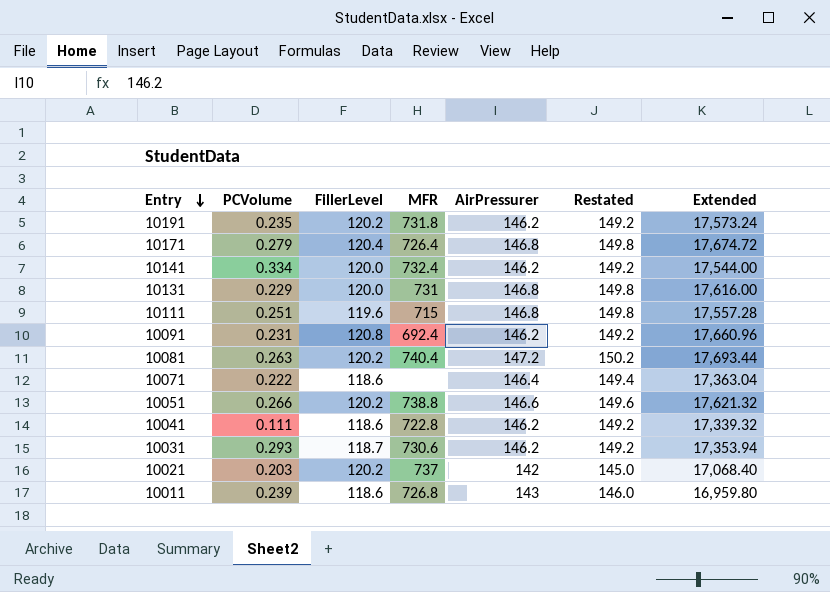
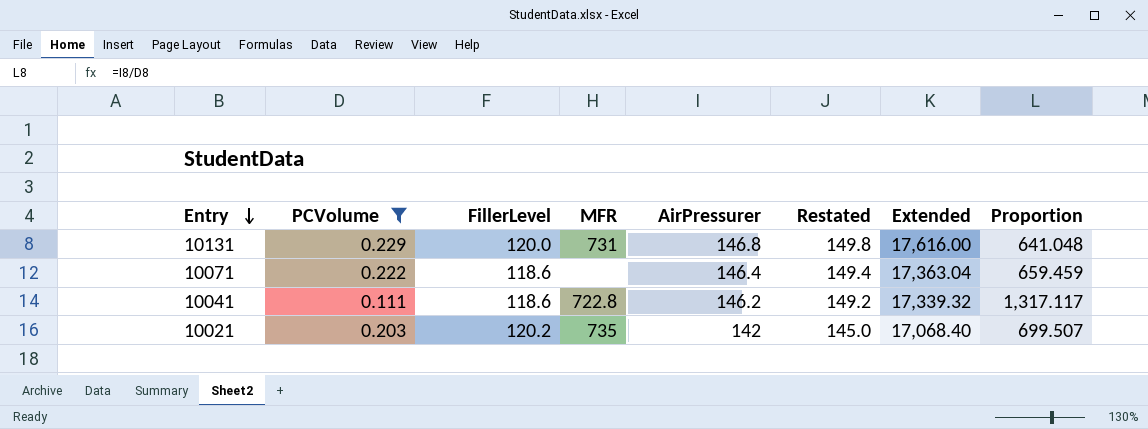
filter: none -> PCVolume <= 0.229
column Proportion | formula: none -> [AirPressurer] / [PCVolume]
10021 | MFR: 737 -> 735

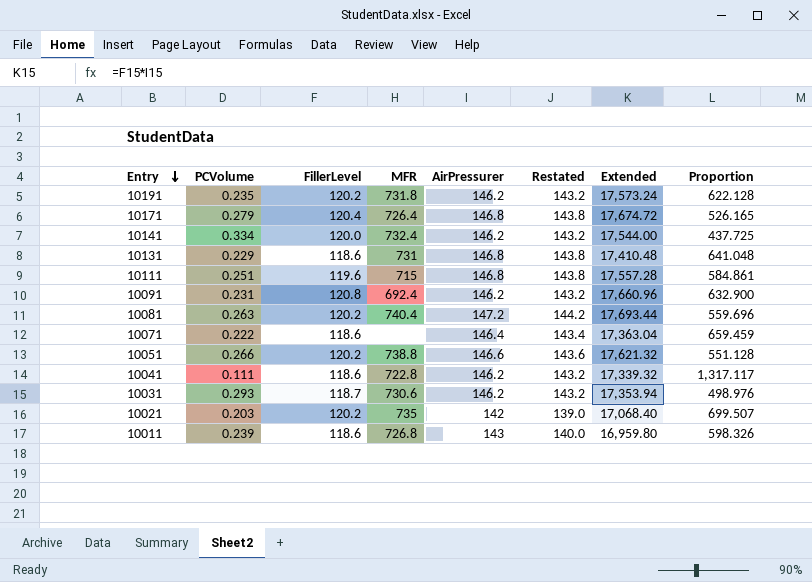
filter: PCVolume <= 0.229 -> none
column Restated | formula: [AirPressurer] + 3 -> [AirPressurer] - 3
10131 | FillerLevel: 120.0 -> 118.6
10131 | Extended: 17,616.00 -> 17,410.48

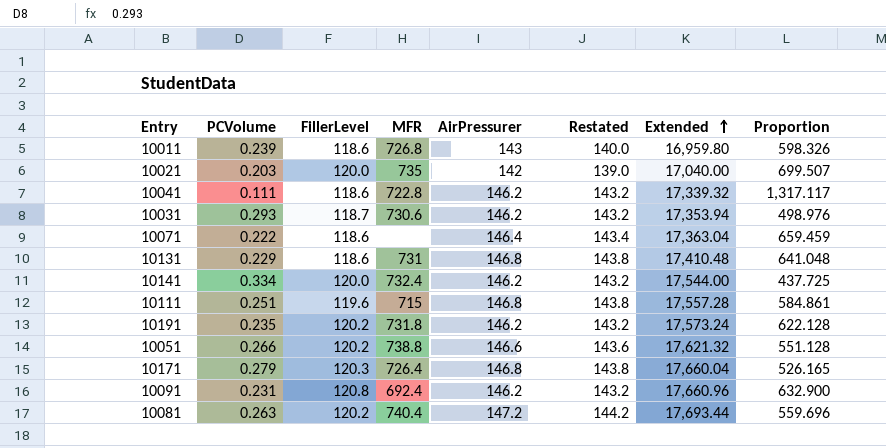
row order: Entry descending -> Extended ascending
10021 | FillerLevel: 120.2 -> 120.0
10021 | Extended: 17,068.40 -> 17,040.00
10171 | FillerLevel: 120.4 -> 120.3
10171 | Extended: 17,674.72 -> 17,660.04

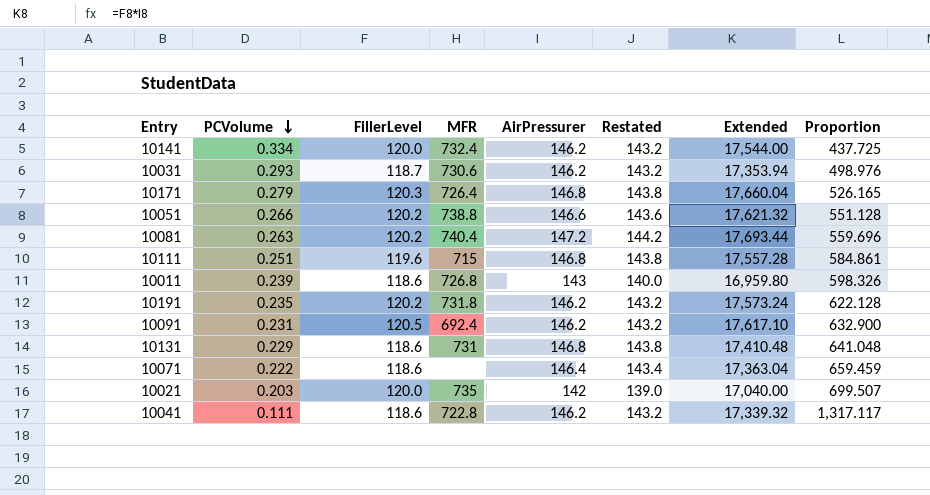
row order: Extended ascending -> PCVolume descending
10091 | FillerLevel: 120.8 -> 120.5
10091 | Extended: 17,660.96 -> 17,617.10

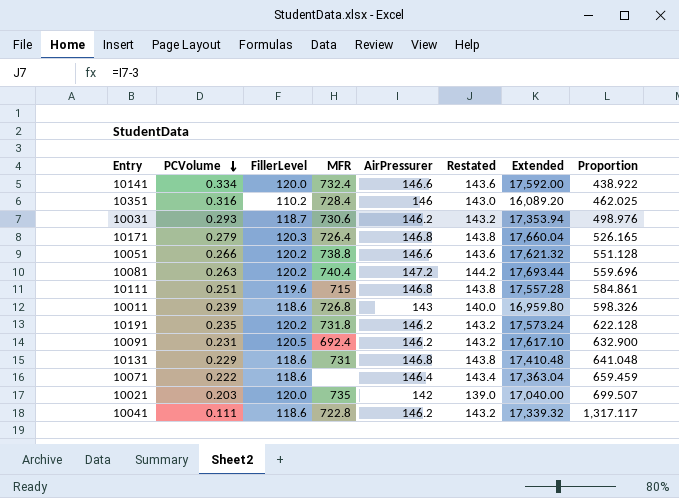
10141 | AirPressurer: 146.2 -> 146.6
10141 | Restated: 143.2 -> 143.6
10141 | Extended: 17,544.00 -> 17,592.00
10141 | Proportion: 437.725 -> 438.922
row 10351: none -> 0.316 | 110.2 | 728.4 | 146 | 143.0 | 16,089.20 | 462.025

